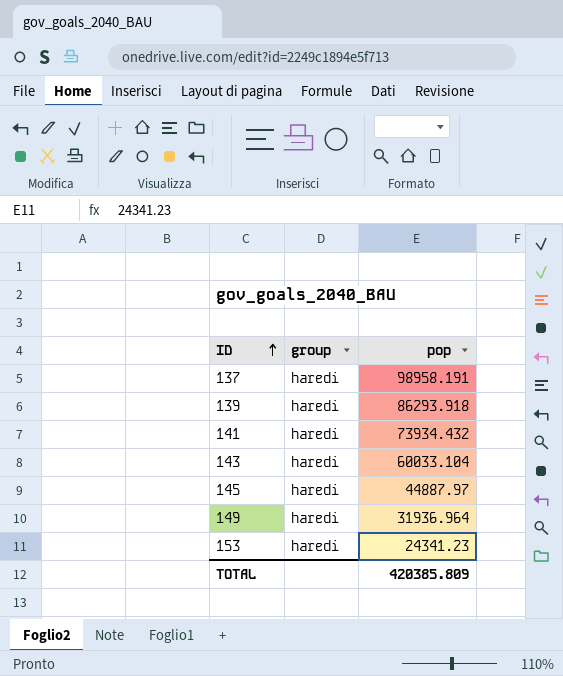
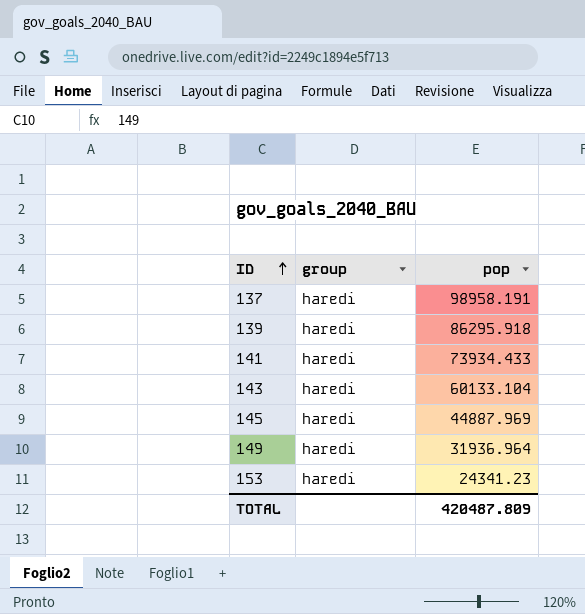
139 | pop: 86293.918 -> 86295.918
141 | pop: 73934.432 -> 73934.433
143 | pop: 60033.104 -> 60133.104
145 | pop: 44887.97 -> 44887.969
TOTAL | pop: 420385.809 -> 420487.809

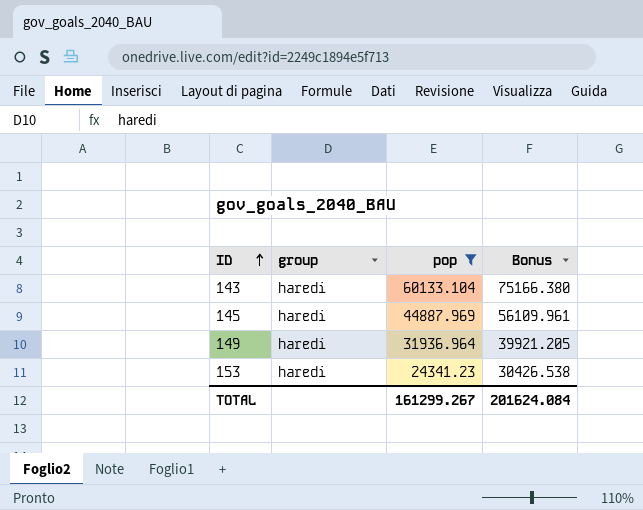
filter: none -> pop <= 60133.104
column Bonus | formula: none -> [pop] * 1.25
TOTAL | pop: 420487.809 -> 161299.267

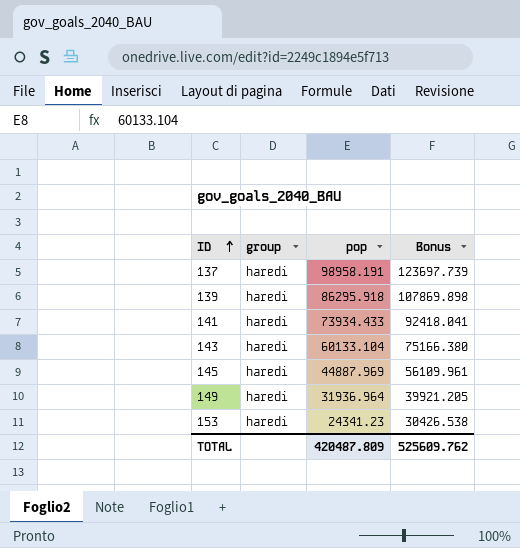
filter: pop <= 60133.104 -> none
TOTAL | pop: 161299.267 -> 420487.809
TOTAL | Bonus: 201624.084 -> 525609.762

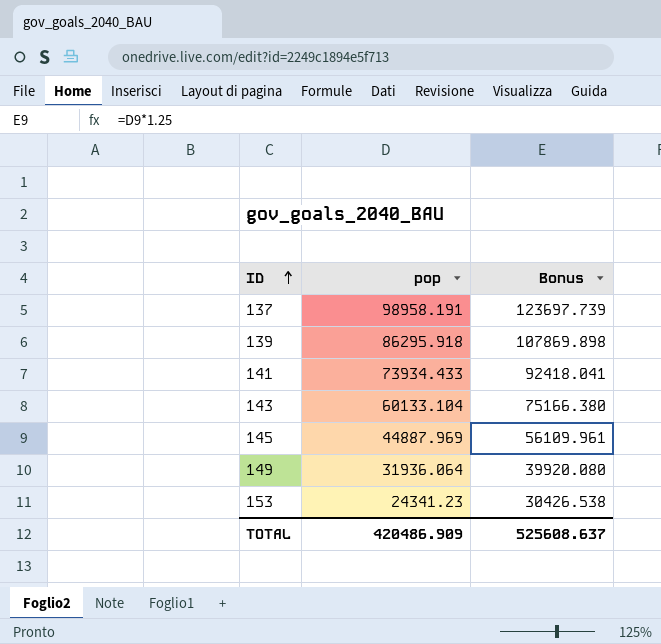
column group | position: 2 -> none
149 | pop: 31936.964 -> 31936.064
149 | Bonus: 39921.205 -> 39920.080
TOTAL | pop: 420487.809 -> 420486.909
TOTAL | Bonus: 525609.762 -> 525608.637

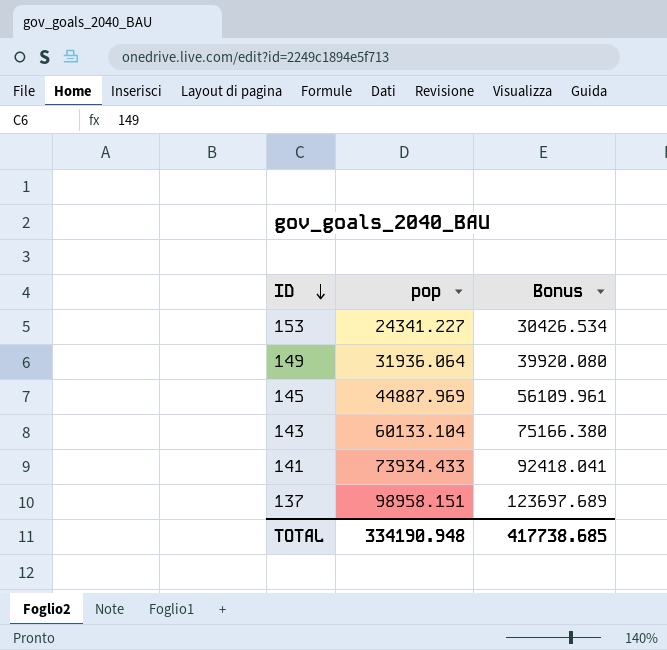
row order: ID ascending -> ID descending
row 139: 86295.918 | 107869.898 -> none
153 | pop: 24341.23 -> 24341.227
153 | Bonus: 30426.538 -> 30426.534
137 | pop: 98958.191 -> 98958.151
137 | Bonus: 123697.739 -> 123697.689
TOTAL | pop: 420486.909 -> 334190.948
TOTAL | Bonus: 525608.637 -> 417738.685

